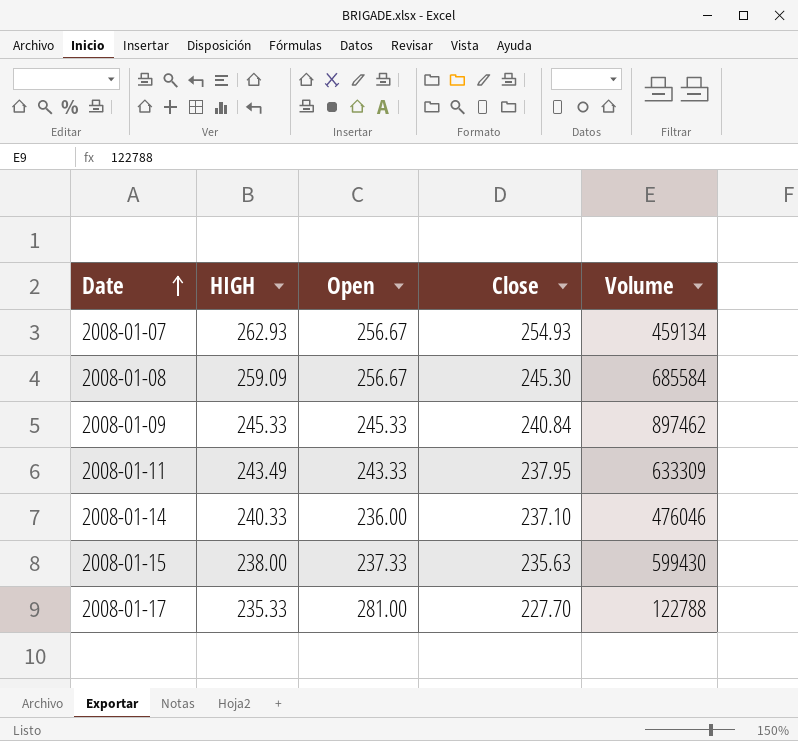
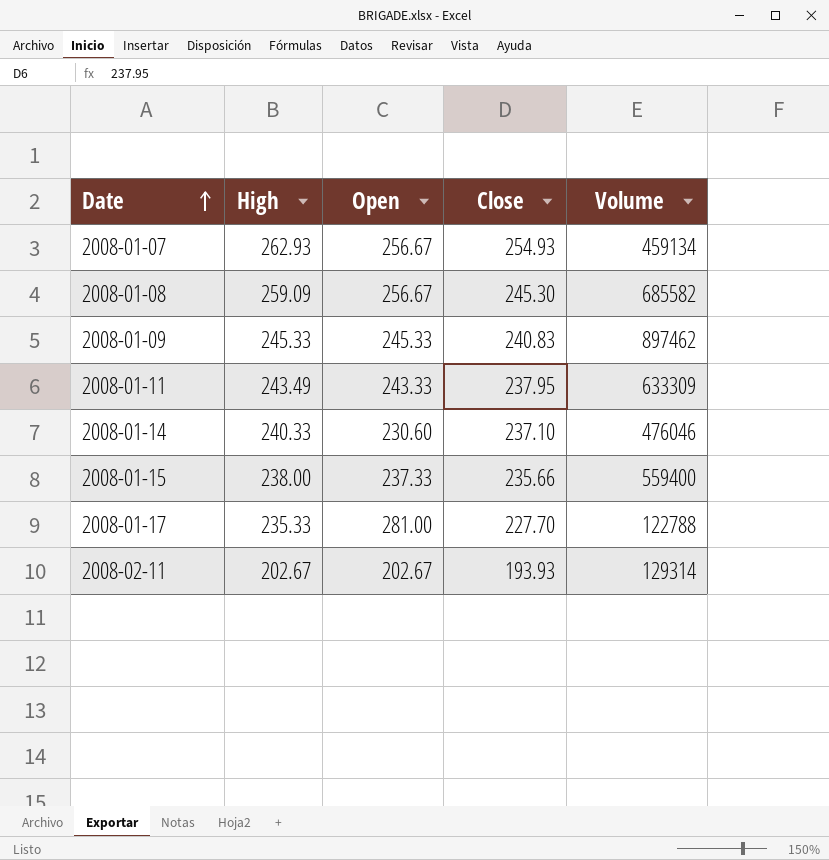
column name: HIGH -> High
2008-01-08 | Volume: 685584 -> 685582
2008-01-09 | Close: 240.84 -> 240.83
2008-01-14 | Open: 236.00 -> 230.60
2008-01-15 | Close: 235.63 -> 235.66
2008-01-15 | Volume: 599430 -> 559400
row 2008-02-11: none -> 202.67 | 202.67 | 193.93 | 129314

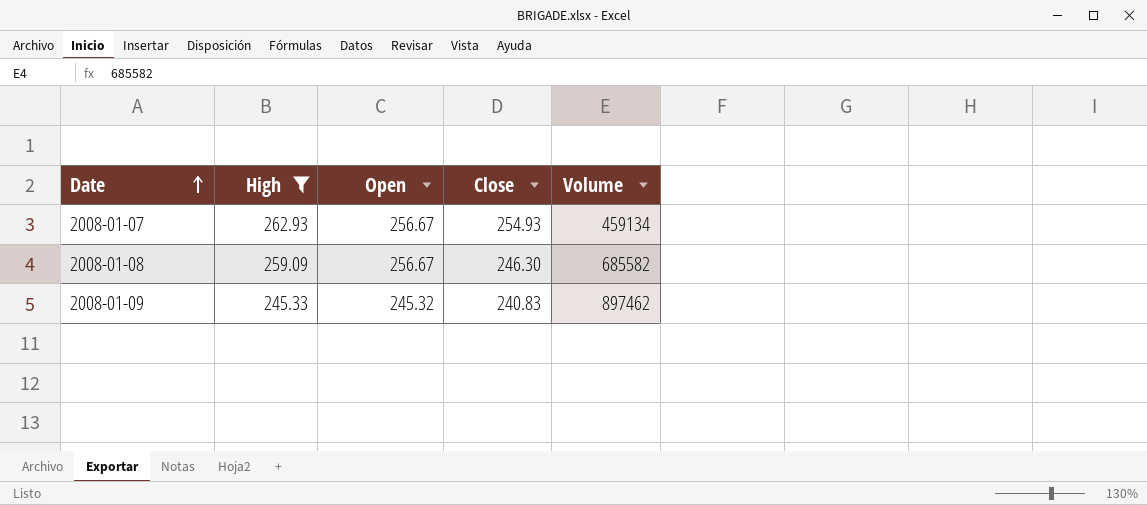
filter: none -> High >= 245.33
2008-01-08 | Close: 245.30 -> 246.30
2008-01-09 | Open: 245.33 -> 245.32

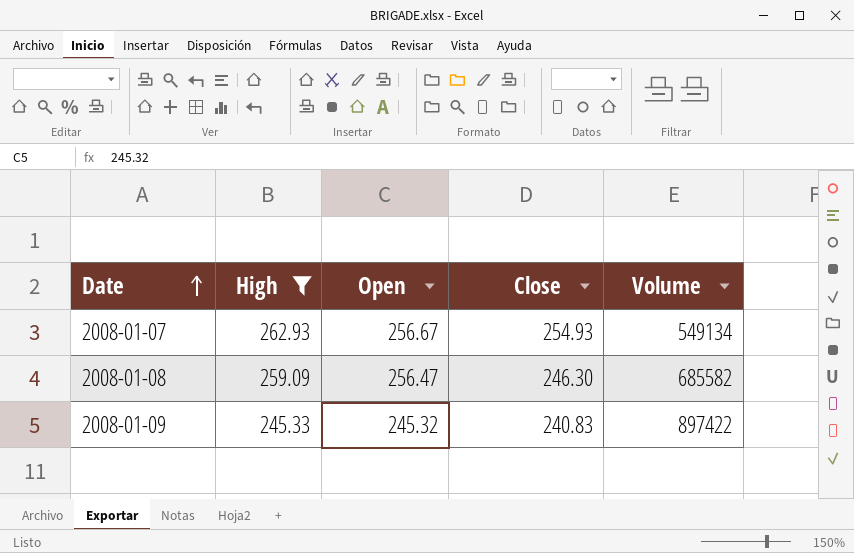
2008-01-07 | Volume: 459134 -> 549134
2008-01-08 | Open: 256.67 -> 256.47
2008-01-09 | Volume: 897462 -> 897422

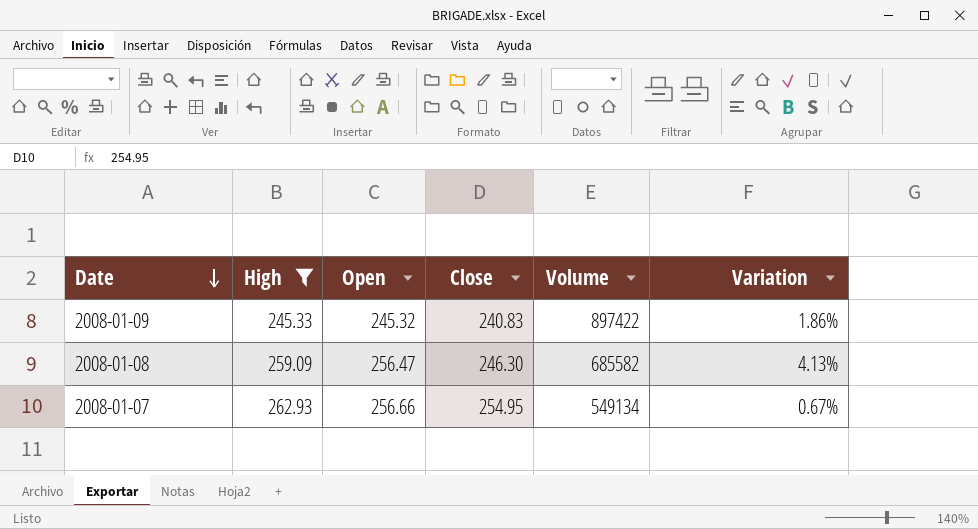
row order: Date ascending -> Date descending
column Variation | formula: none -> ([Open] - [Close]) / [Close]
2008-01-07 | Open: 256.67 -> 256.66
2008-01-07 | Close: 254.93 -> 254.95

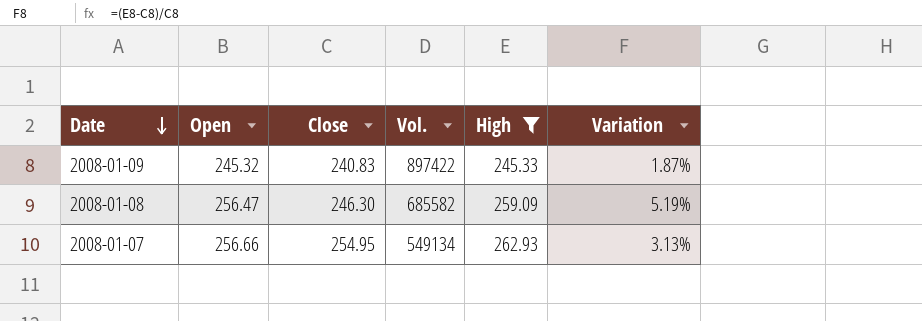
column name: Volume -> Vol.
column High | position: 2 -> 5
column Variation | formula: ([Open] - [Close]) / [Close] -> ([High] - [Close]) / [Close]

